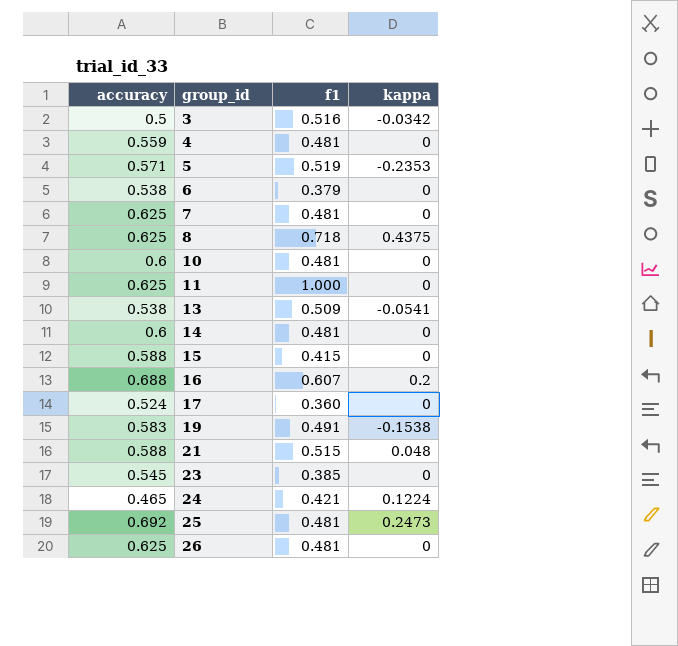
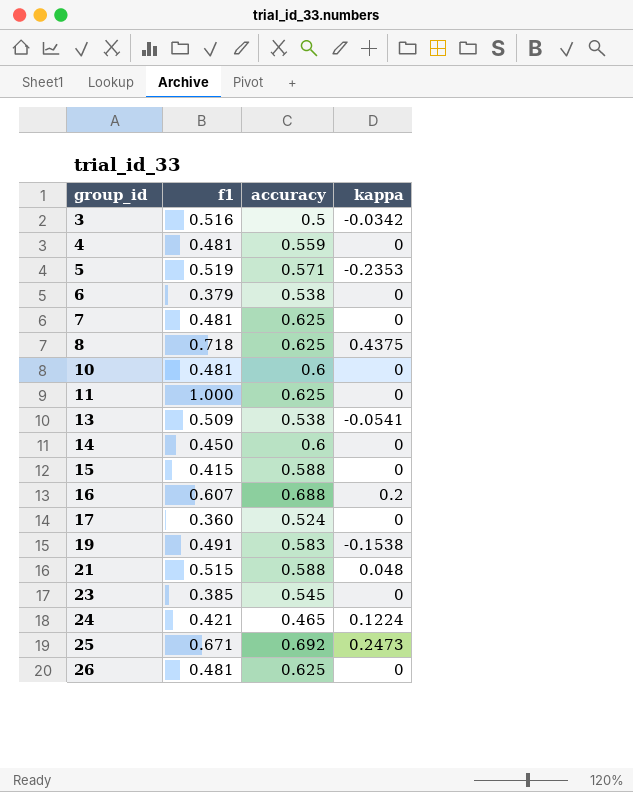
column accuracy | position: 1 -> 3
14 | f1: 0.481 -> 0.450
25 | f1: 0.481 -> 0.671

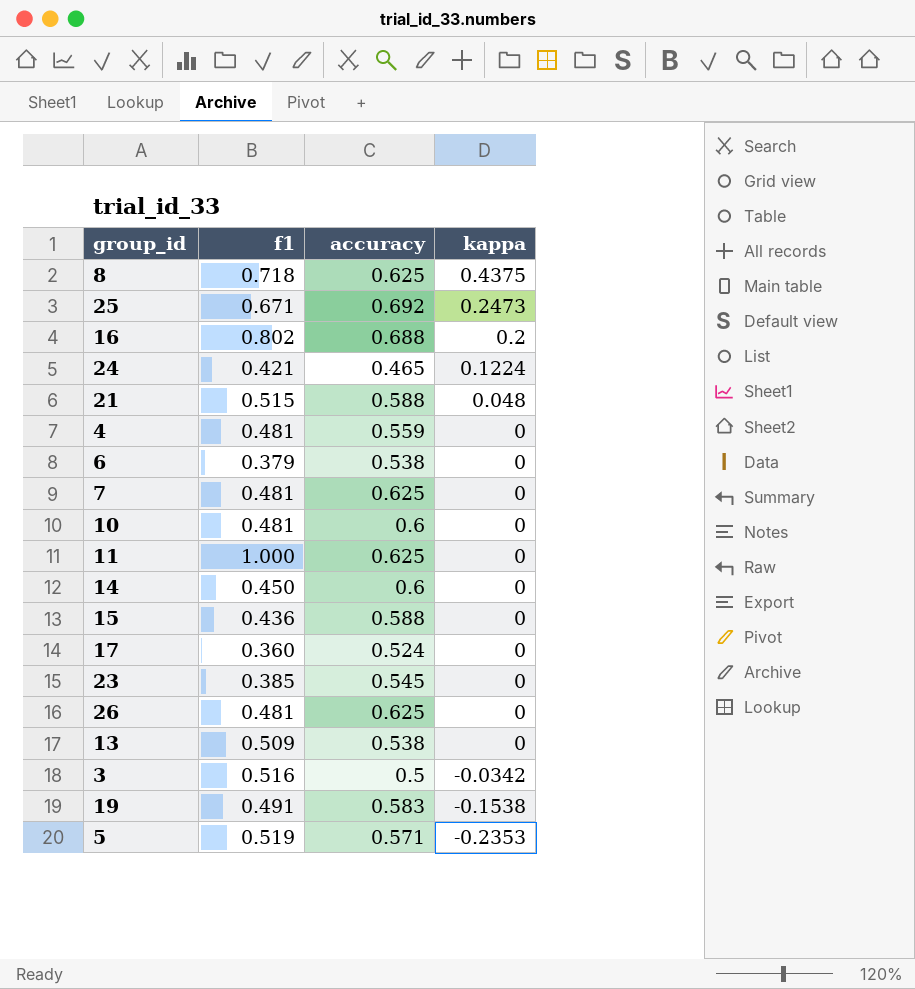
row order: group_id ascending -> kappa descending
16 | f1: 0.607 -> 0.802
15 | f1: 0.415 -> 0.436
13 | kappa: -0.0541 -> 0

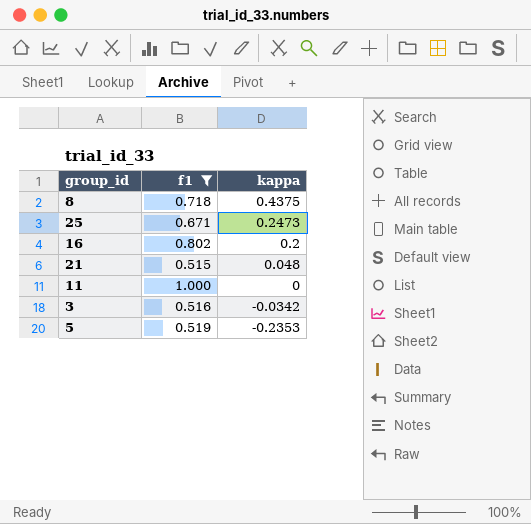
filter: none -> f1 >= 0.515
column accuracy | position: 3 -> none

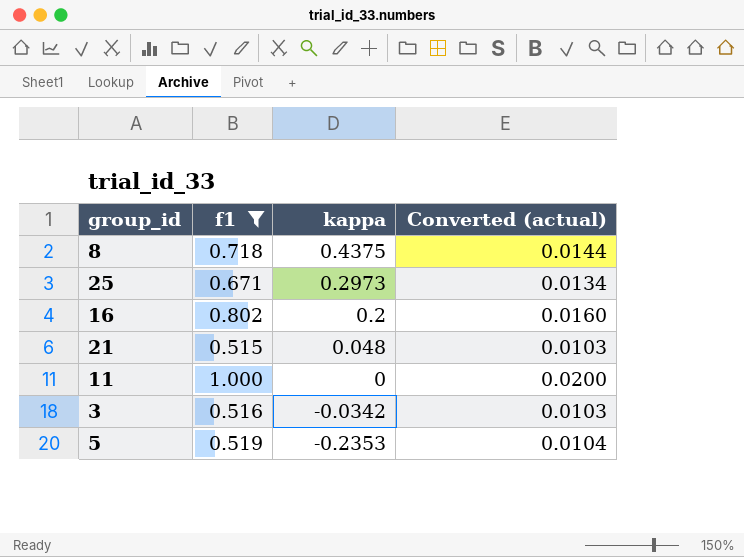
column Converted (actual) | formula: none -> [f1] * 0.02
25 | kappa: 0.2473 -> 0.2973

